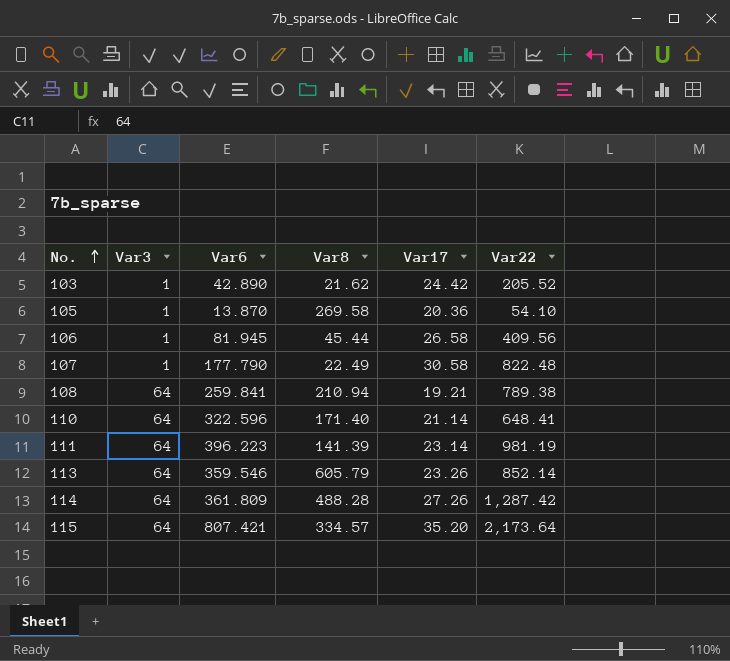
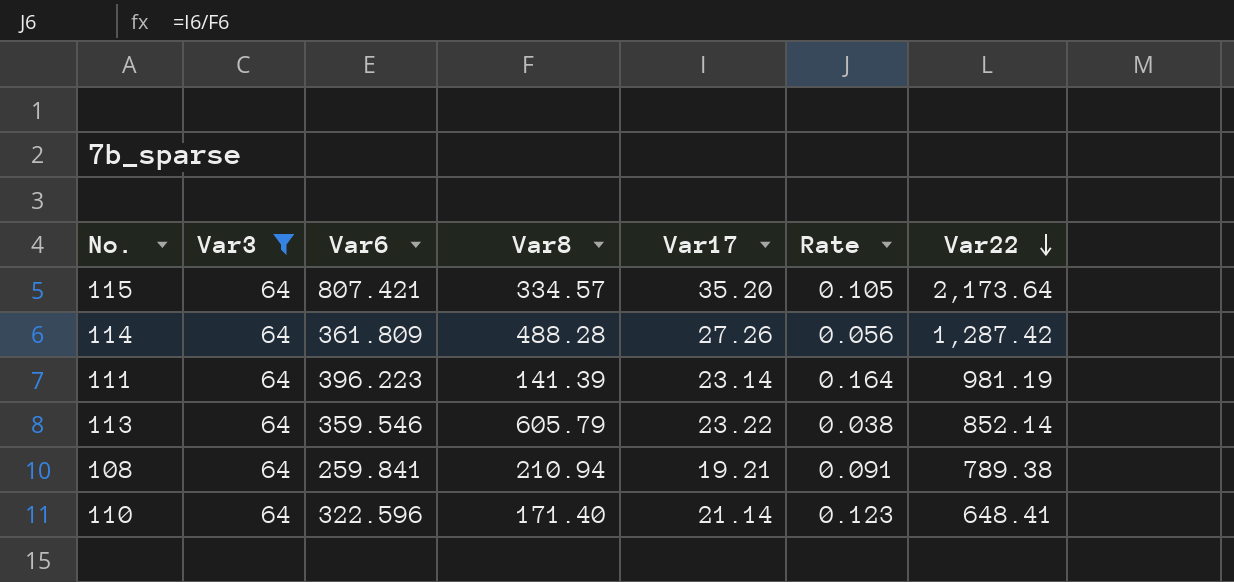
filter: none -> Var3 = 64
row order: No. ascending -> Var22 descending
column Rate | formula: none -> [Var17] / [Var8]
113 | Var17: 23.26 -> 23.22

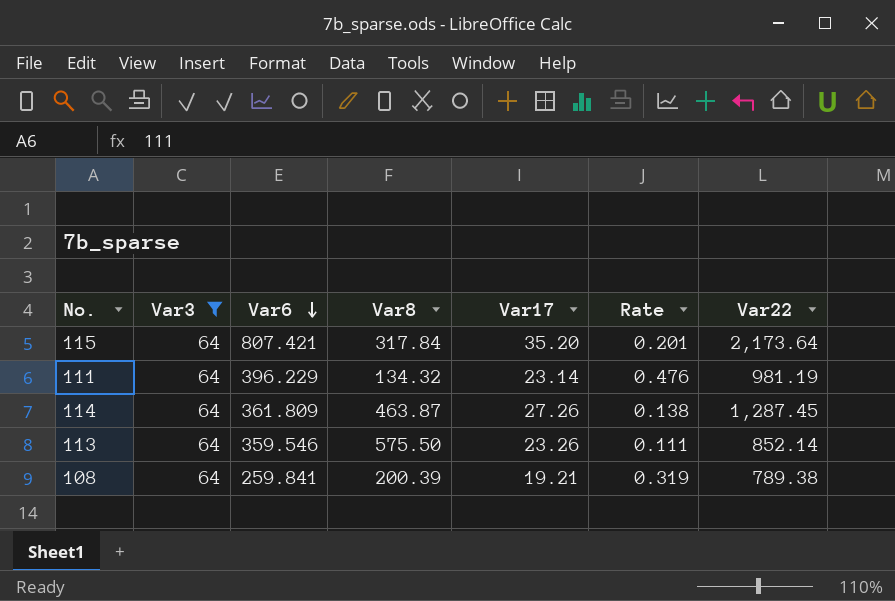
row order: Var22 descending -> Var6 descending
column Rate | formula: [Var17] / [Var8] -> [Var3] / [Var8]
row 110: 64 | 322.596 | 171.40 | 21.14 | 0.123 | 648.41 -> none
115 | Var8: 334.57 -> 317.84
111 | Var6: 396.223 -> 396.229
111 | Var8: 141.39 -> 134.32
114 | Var8: 488.28 -> 463.87
114 | Var22: 1,287.42 -> 1,287.45
113 | Var8: 605.79 -> 575.50
113 | Var17: 23.22 -> 23.26
108 | Var8: 210.94 -> 200.39

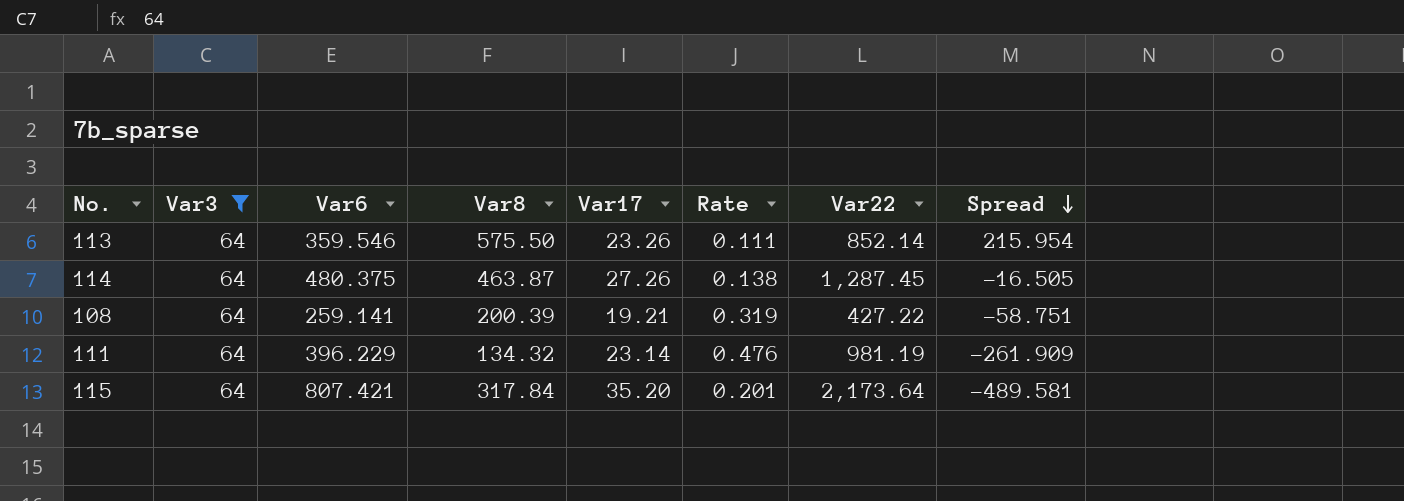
row order: Var6 descending -> Spread descending
column Spread | formula: none -> [Var8] - [Var6]
114 | Var6: 361.809 -> 480.375
108 | Var6: 259.841 -> 259.141
108 | Var22: 789.38 -> 427.22

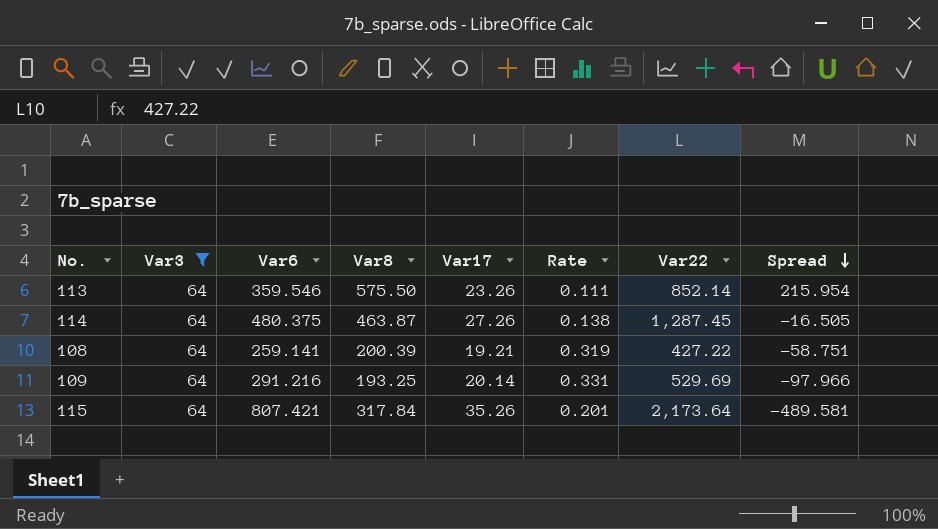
row 111: 64 | 396.229 | 134.32 | 23.14 | 0.476 | 981.19 | -261.909 -> none
row 109: none -> 64 | 291.216 | 193.25 | 20.14 | 0.331 | 529.69 | -97.966
115 | Var17: 35.20 -> 35.26

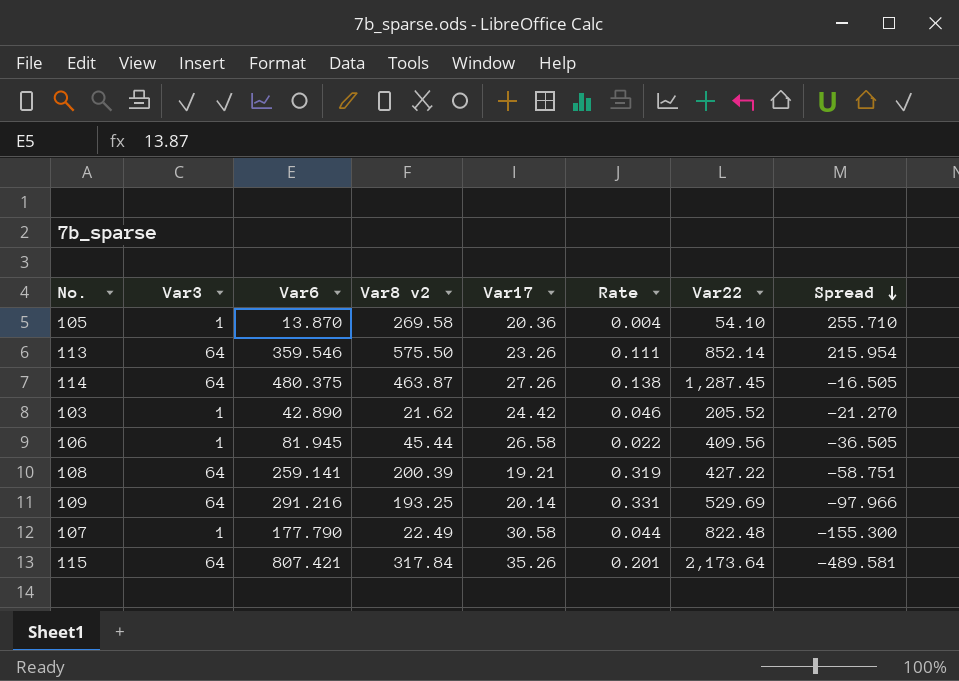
filter: Var3 = 64 -> none
column name: Var8 -> Var8 v2

